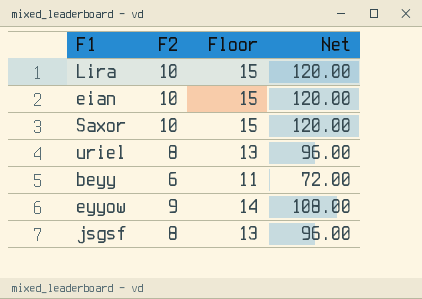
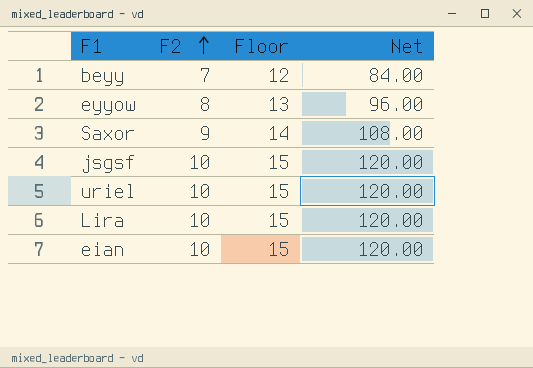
row order: none -> F2 ascending
beyy | F2: 6 -> 7
beyy | Floor: 11 -> 12
beyy | Net: 72.00 -> 84.00
eyyow | F2: 9 -> 8
eyyow | Floor: 14 -> 13
eyyow | Net: 108.00 -> 96.00
Saxor | F2: 10 -> 9
Saxor | Floor: 15 -> 14
Saxor | Net: 120.00 -> 108.00
jsgsf | F2: 8 -> 10
jsgsf | Floor: 13 -> 15
jsgsf | Net: 96.00 -> 120.00
uriel | F2: 8 -> 10
uriel | Floor: 13 -> 15
uriel | Net: 96.00 -> 120.00

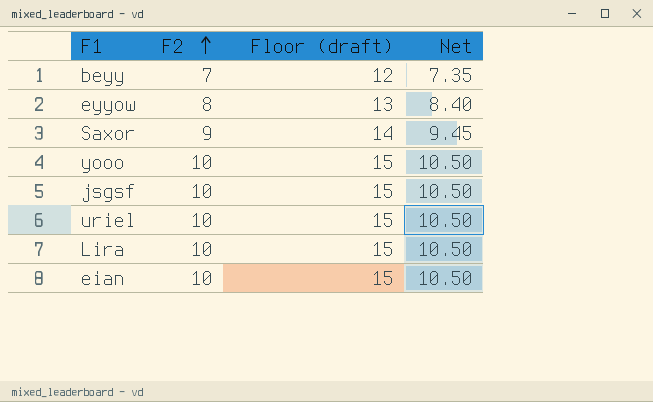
column name: Floor -> Floor (draft)
column Net | formula: [F2] * 12 -> [F2] * 1.05
row yooo: none -> 10 | 15 | 10.50

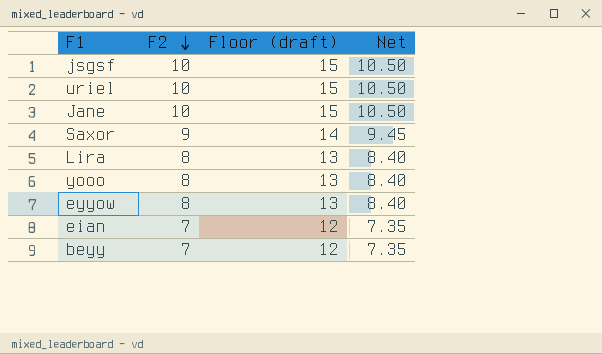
row order: F2 ascending -> F2 descending
row Jane: none -> 10 | 15 | 10.50
Lira | F2: 10 -> 8
Lira | Floor (draft): 15 -> 13
Lira | Net: 10.50 -> 8.40
yooo | F2: 10 -> 8
yooo | Floor (draft): 15 -> 13
yooo | Net: 10.50 -> 8.40
eian | F2: 10 -> 7
eian | Floor (draft): 15 -> 12
eian | Net: 10.50 -> 7.35

